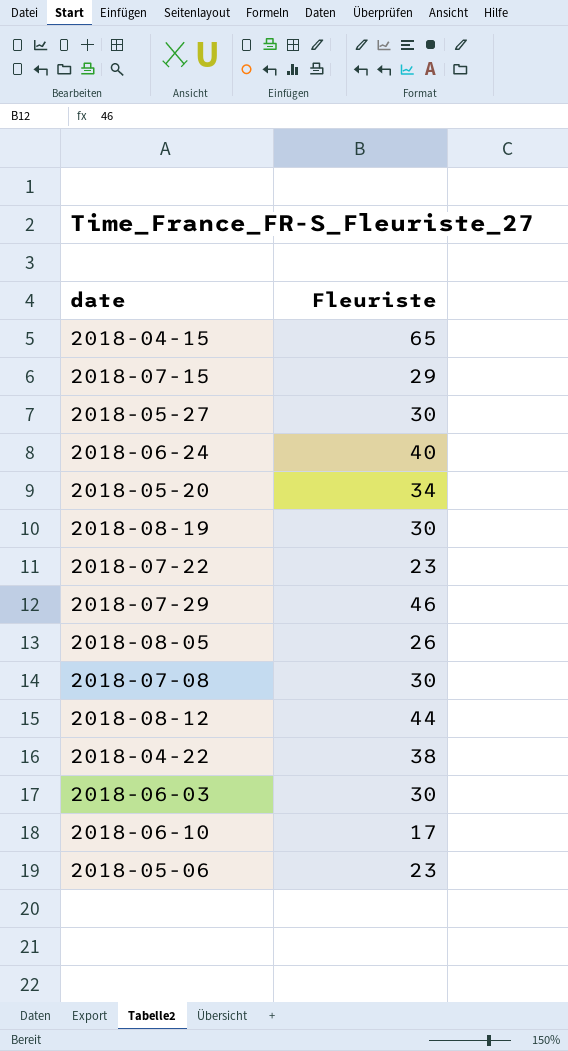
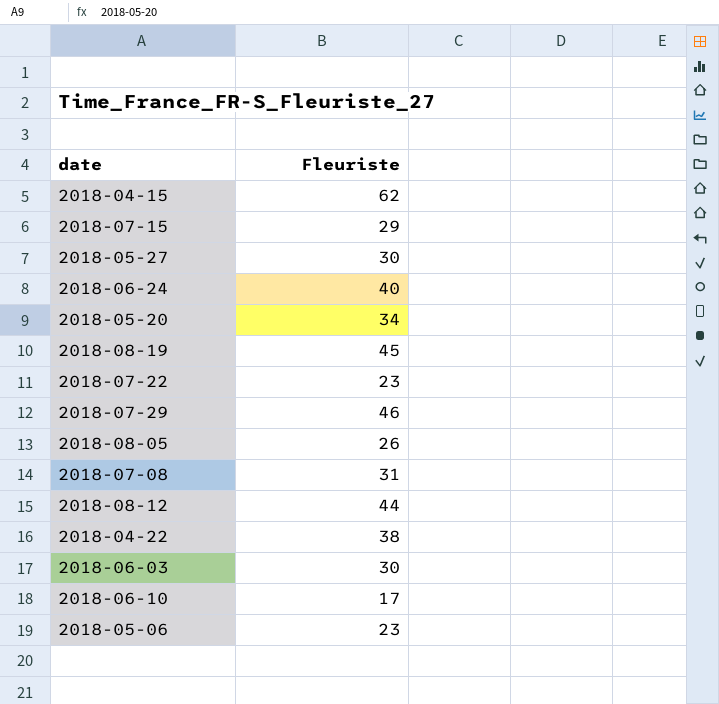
2018-04-15 | Fleuriste: 65 -> 62
2018-08-19 | Fleuriste: 30 -> 45
2018-07-08 | Fleuriste: 30 -> 31

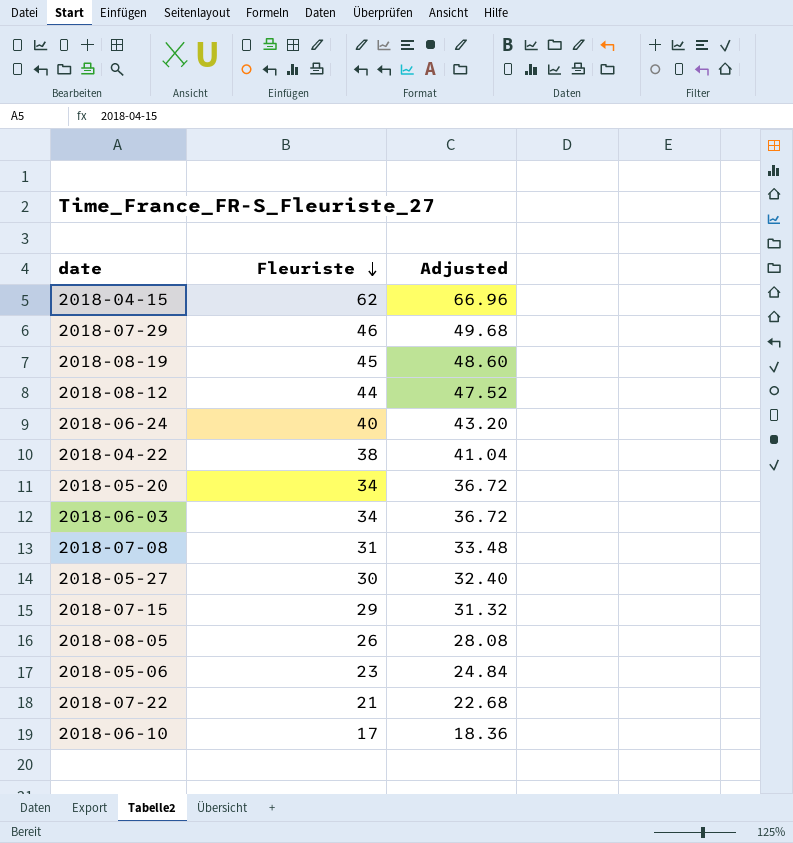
row order: none -> Fleuriste descending
column Adjusted | formula: none -> [Fleuriste] * 1.08
2018-06-03 | Fleuriste: 30 -> 34
2018-07-22 | Fleuriste: 23 -> 21

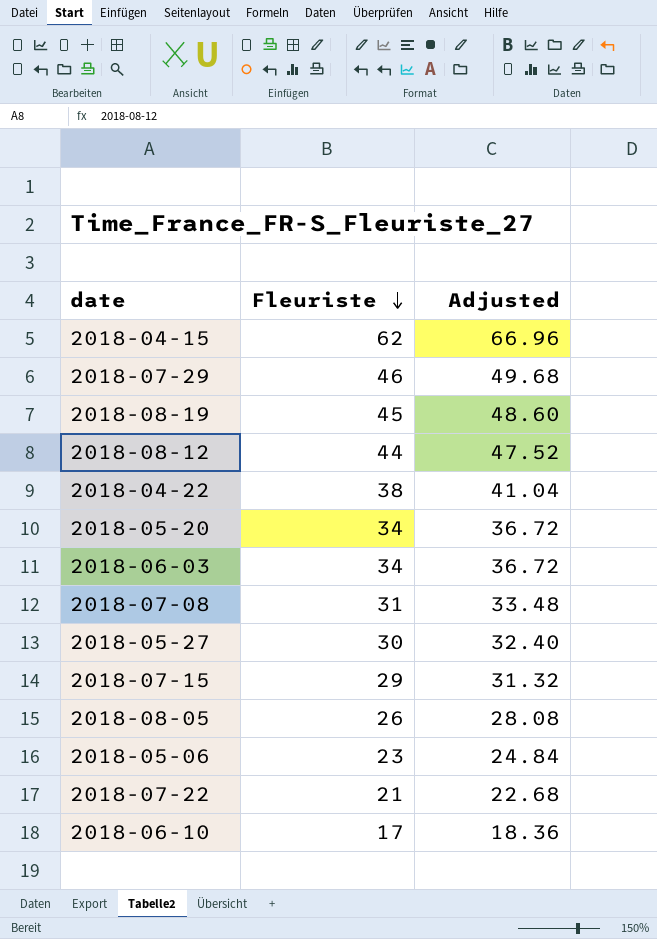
row 2018-06-24: 40 | 43.20 -> none

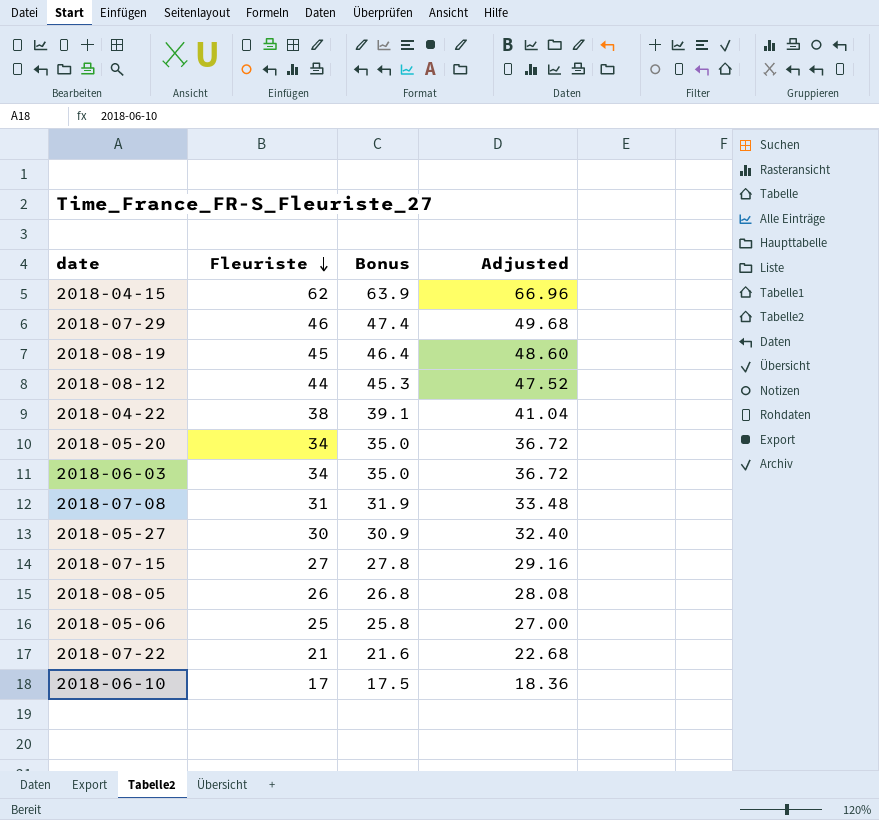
column Bonus | formula: none -> [Fleuriste] * 1.03
2018-07-15 | Fleuriste: 29 -> 27
2018-07-15 | Adjusted: 31.32 -> 29.16
2018-05-06 | Fleuriste: 23 -> 25
2018-05-06 | Adjusted: 24.84 -> 27.00

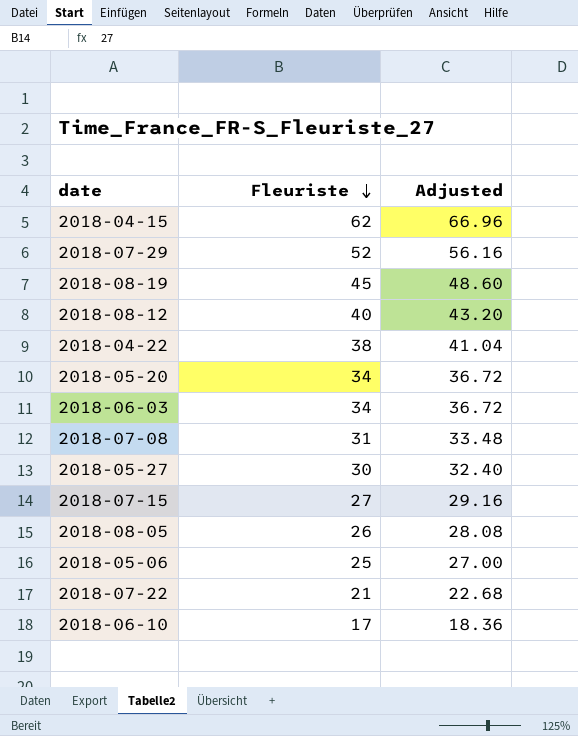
column Bonus | formula: [Fleuriste] * 1.03 -> none
2018-07-29 | Fleuriste: 46 -> 52
2018-07-29 | Adjusted: 49.68 -> 56.16
2018-08-12 | Fleuriste: 44 -> 40
2018-08-12 | Adjusted: 47.52 -> 43.20

